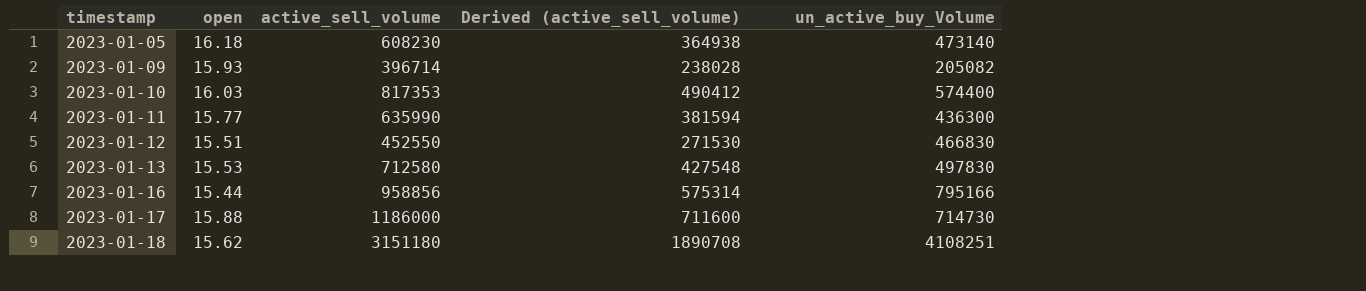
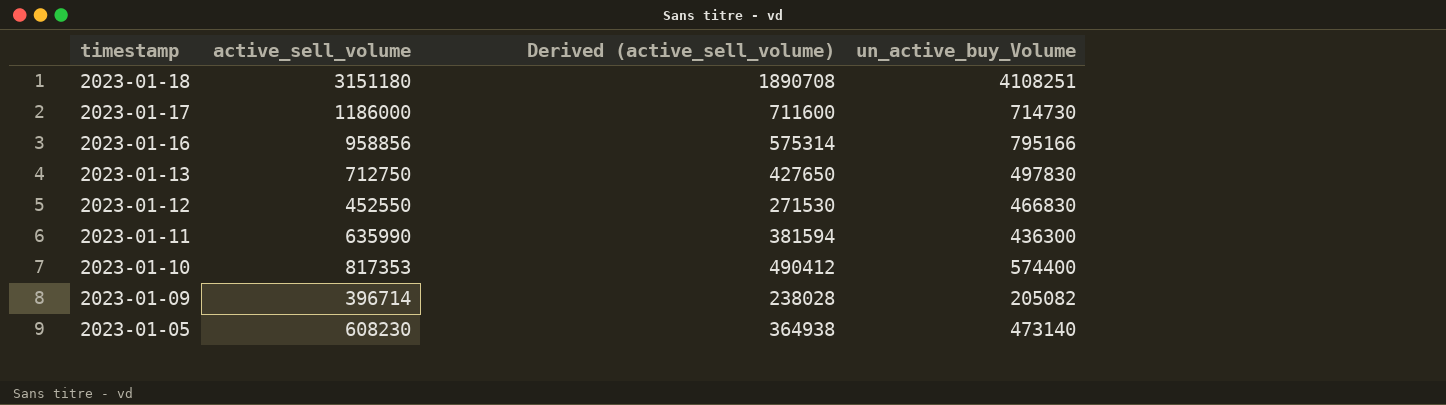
row order: timestamp ascending -> timestamp descending
column open | position: 2 -> none
2023-01-13 | active_sell_volume: 712580 -> 712750
2023-01-13 | Derived (active_sell_volume): 427548 -> 427650

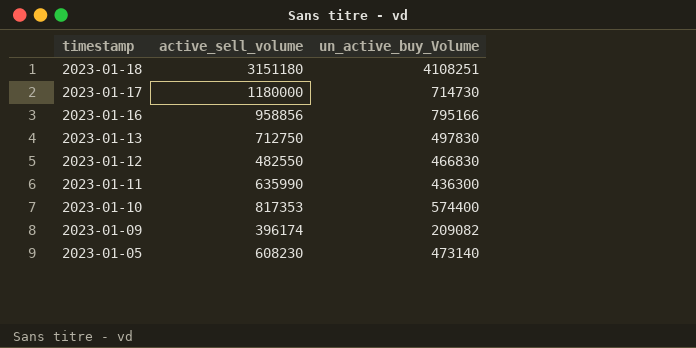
column Derived (active_sell_volume) | formula: [active_sell_volume] * 0.6 -> none
2023-01-17 | active_sell_volume: 1186000 -> 1180000
2023-01-12 | active_sell_volume: 452550 -> 482550
2023-01-09 | active_sell_volume: 396714 -> 396174
2023-01-09 | un_active_buy_Volume: 205082 -> 209082

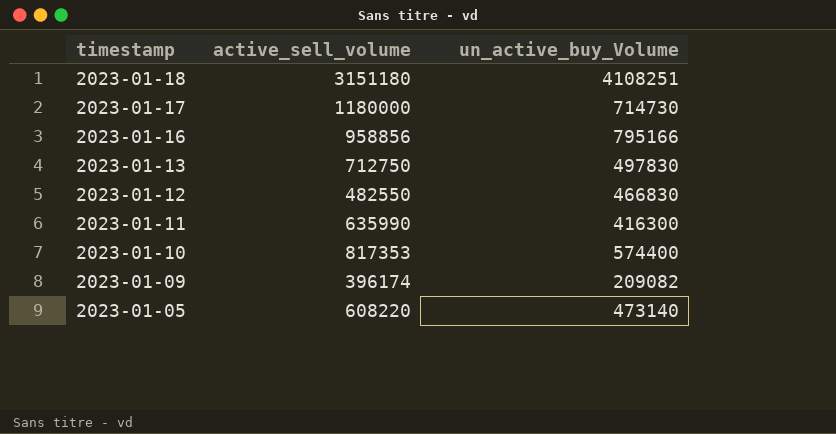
2023-01-11 | un_active_buy_Volume: 436300 -> 416300
2023-01-05 | active_sell_volume: 608230 -> 608220

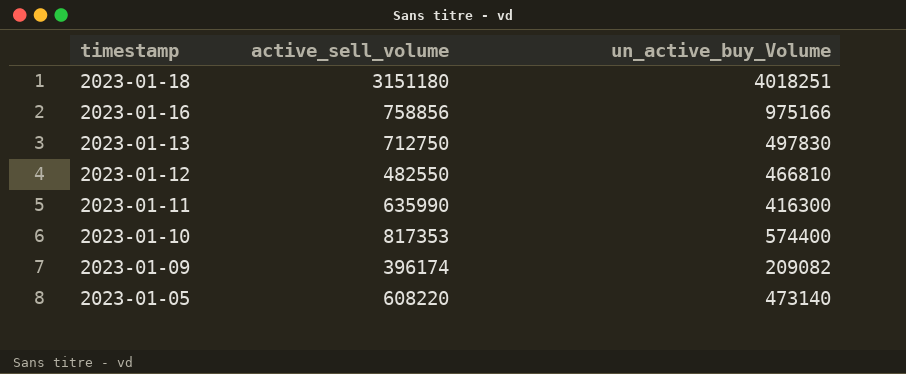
row 2023-01-17: 1180000 | 714730 -> none
2023-01-18 | un_active_buy_Volume: 4108251 -> 4018251
2023-01-16 | active_sell_volume: 958856 -> 758856
2023-01-16 | un_active_buy_Volume: 795166 -> 975166
2023-01-12 | un_active_buy_Volume: 466830 -> 466810

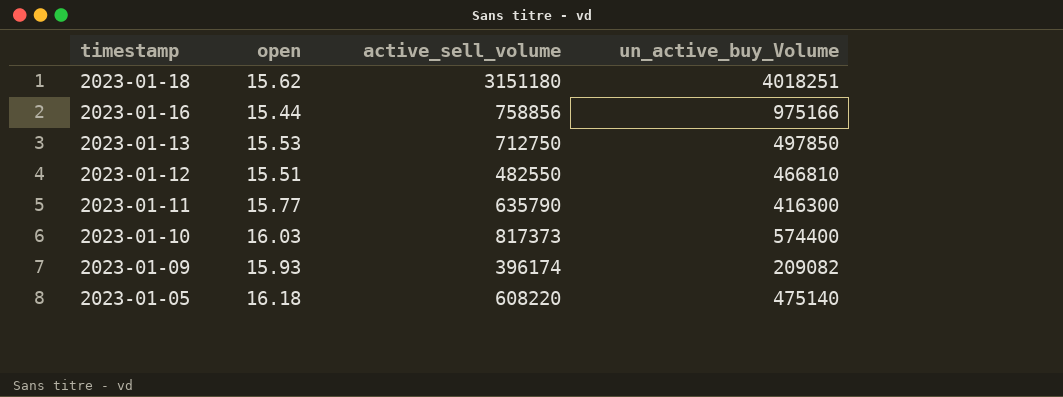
column open | position: none -> 2
2023-01-13 | un_active_buy_Volume: 497830 -> 497850
2023-01-11 | active_sell_volume: 635990 -> 635790
2023-01-10 | active_sell_volume: 817353 -> 817373
2023-01-05 | un_active_buy_Volume: 473140 -> 475140

